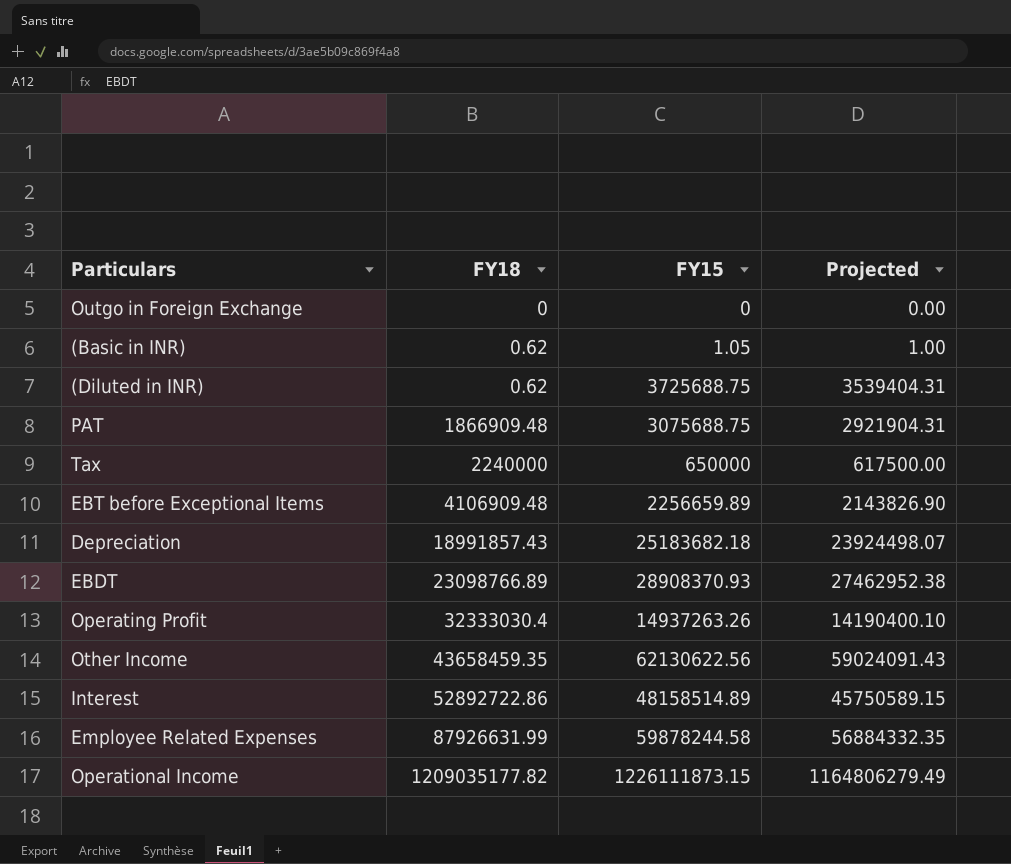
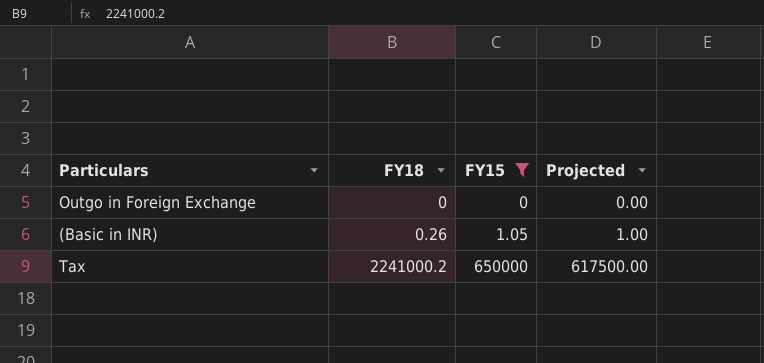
filter: none -> FY15 <= 650000
(Basic in INR) | FY18: 0.62 -> 0.26
Tax | FY18: 2240000 -> 2241000.2

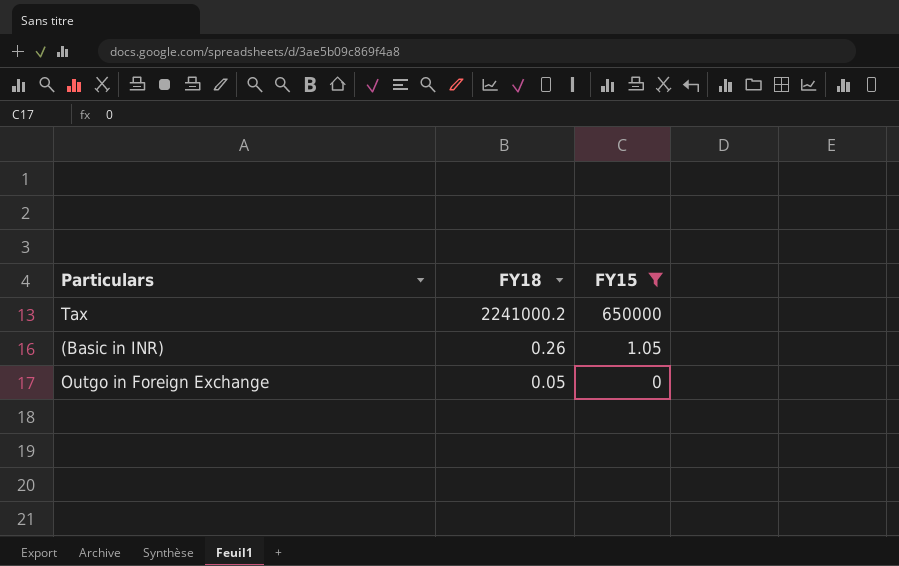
row order: FY18 ascending -> FY18 descending
column Projected | formula: [FY15] * 0.95 -> none
Outgo in Foreign Exchange | FY18: 0 -> 0.05

